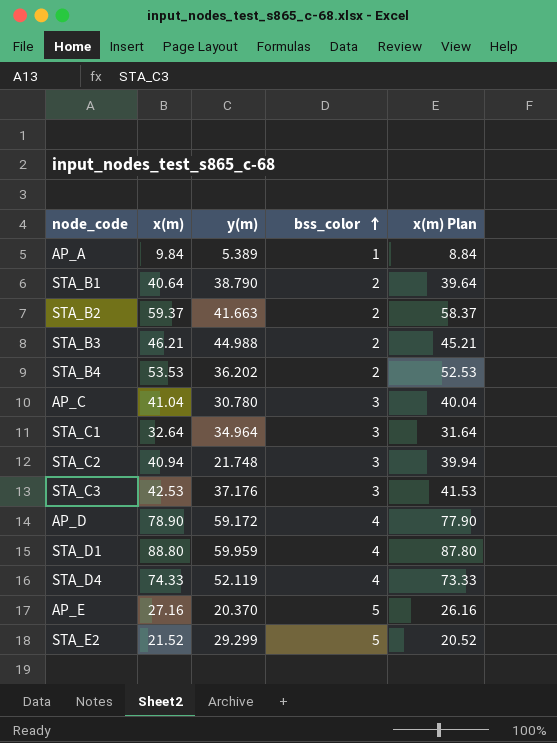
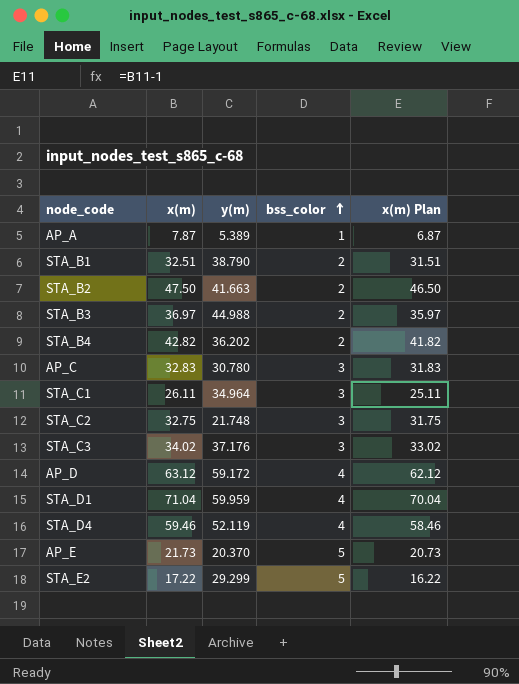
AP_A | x(m): 9.84 -> 7.87
AP_A | x(m) Plan: 8.84 -> 6.87
STA_B1 | x(m): 40.64 -> 32.51
STA_B1 | x(m) Plan: 39.64 -> 31.51
STA_B2 | x(m): 59.37 -> 47.50
STA_B2 | x(m) Plan: 58.37 -> 46.50
STA_B3 | x(m): 46.21 -> 36.97
STA_B3 | x(m) Plan: 45.21 -> 35.97
STA_B4 | x(m): 53.53 -> 42.82
STA_B4 | x(m) Plan: 52.53 -> 41.82
AP_C | x(m): 41.04 -> 32.83
AP_C | x(m) Plan: 40.04 -> 31.83
STA_C1 | x(m): 32.64 -> 26.11
STA_C1 | x(m) Plan: 31.64 -> 25.11
STA_C2 | x(m): 40.94 -> 32.75
STA_C2 | x(m) Plan: 39.94 -> 31.75
STA_C3 | x(m): 42.53 -> 34.02
STA_C3 | x(m) Plan: 41.53 -> 33.02
AP_D | x(m): 78.90 -> 63.12
AP_D | x(m) Plan: 77.90 -> 62.12
STA_D1 | x(m): 88.80 -> 71.04
STA_D1 | x(m) Plan: 87.80 -> 70.04
STA_D4 | x(m): 74.33 -> 59.46
STA_D4 | x(m) Plan: 73.33 -> 58.46
AP_E | x(m): 27.16 -> 21.73
AP_E | x(m) Plan: 26.16 -> 20.73
STA_E2 | x(m): 21.52 -> 17.22
STA_E2 | x(m) Plan: 20.52 -> 16.22

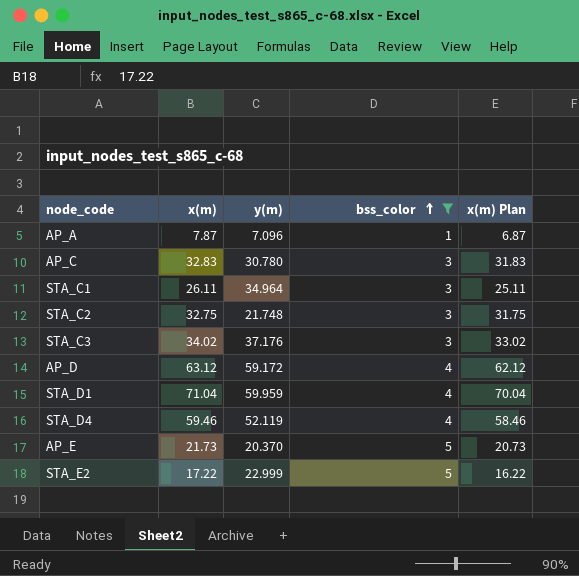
filter: none -> bss_color != 2
AP_A | y(m): 5.389 -> 7.096
STA_E2 | y(m): 29.299 -> 22.999

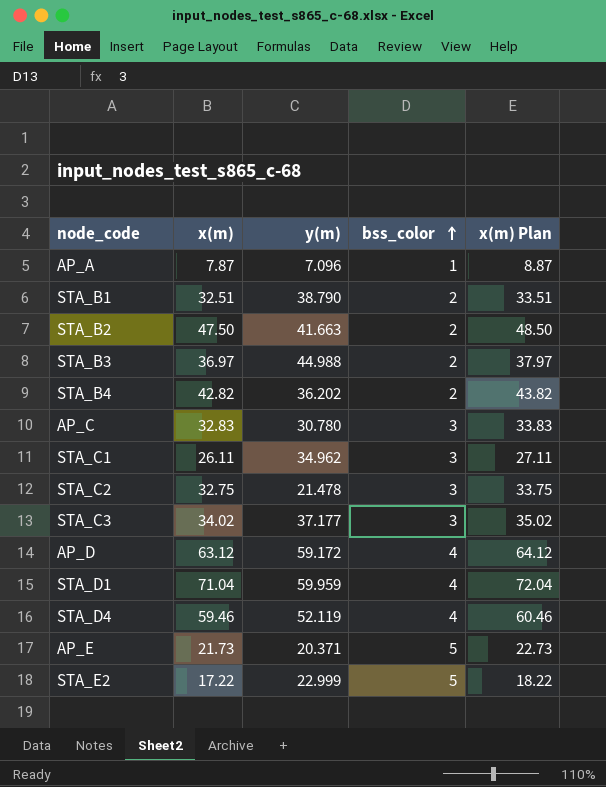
filter: bss_color != 2 -> none
column x(m) Plan | formula: [x(m)] - 1 -> [x(m)] + 1
STA_C1 | y(m): 34.964 -> 34.962
STA_C2 | y(m): 21.748 -> 21.478
STA_C3 | y(m): 37.176 -> 37.177
AP_E | y(m): 20.370 -> 20.371

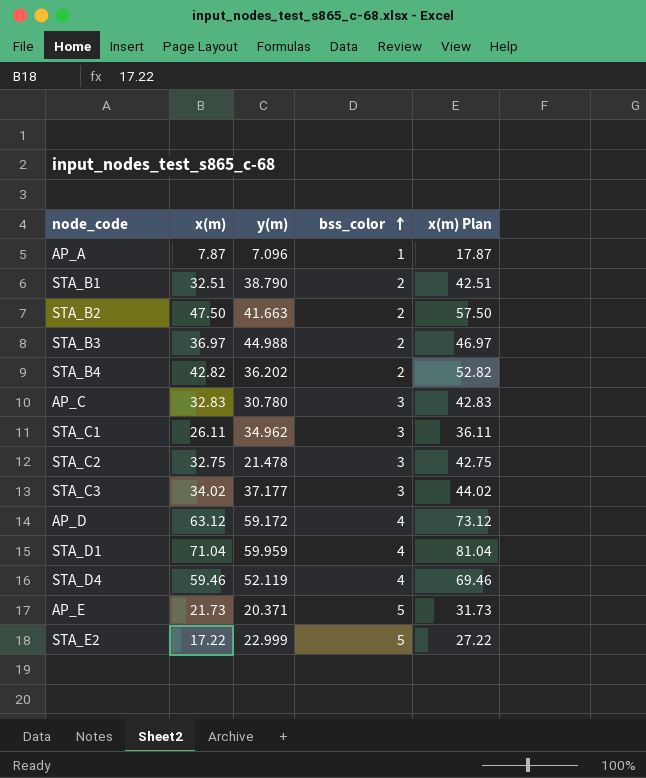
column x(m) Plan | formula: [x(m)] + 1 -> [x(m)] + 10

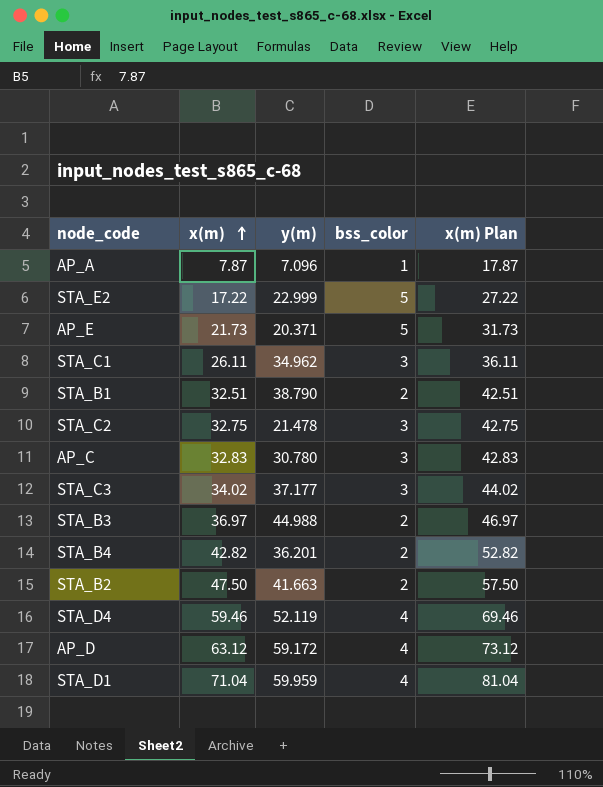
row order: bss_color ascending -> x(m) ascending
STA_B4 | y(m): 36.202 -> 36.201

